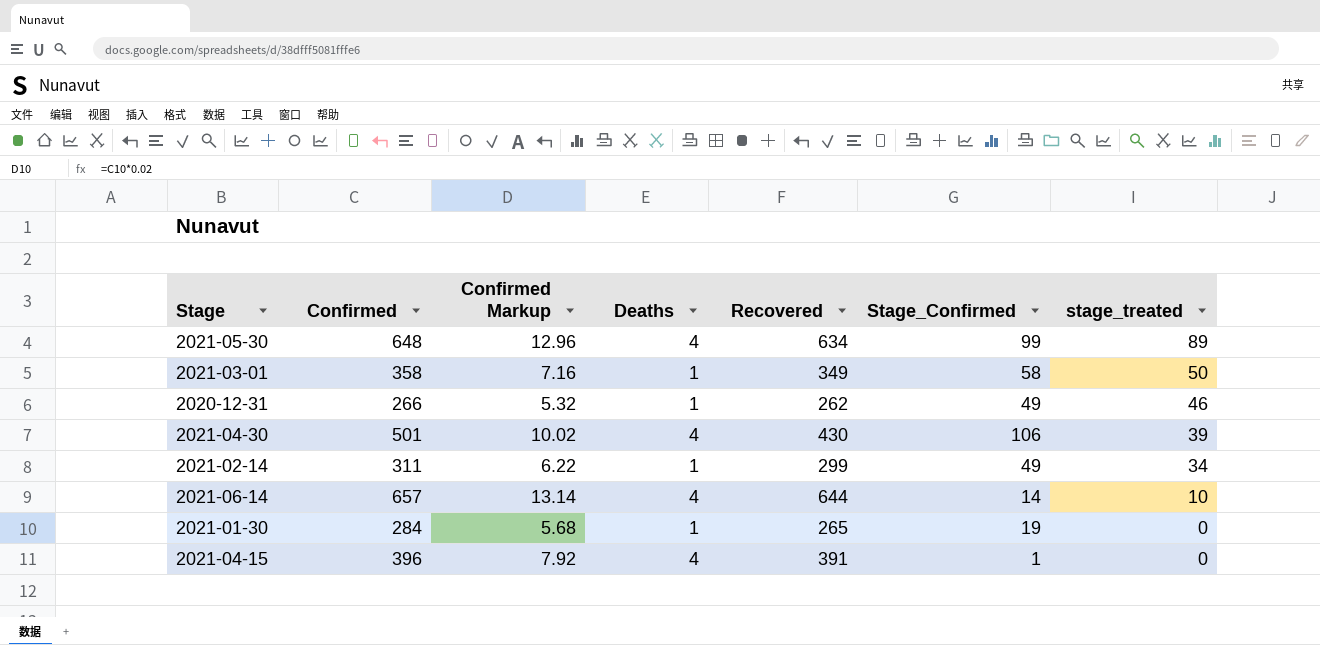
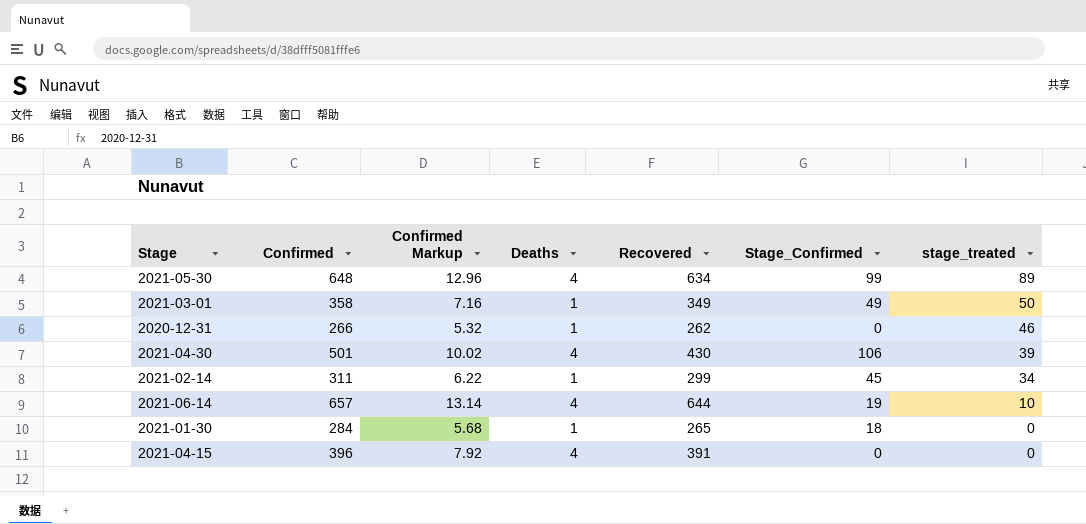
2021-03-01 | Stage_Confirmed: 58 -> 49
2020-12-31 | Stage_Confirmed: 49 -> 0
2021-02-14 | Stage_Confirmed: 49 -> 45
2021-06-14 | Stage_Confirmed: 14 -> 19
2021-01-30 | Stage_Confirmed: 19 -> 18
2021-04-15 | Stage_Confirmed: 1 -> 0

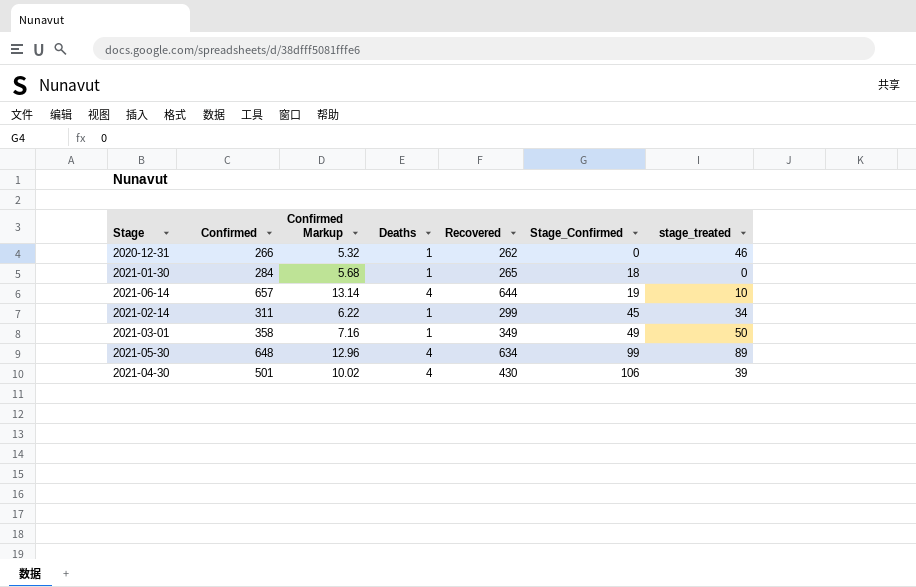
row order: stage_treated descending -> Stage_Confirmed ascending
row 2021-04-15: 396 | 7.92 | 4 | 391 | 0 | 0 -> none

